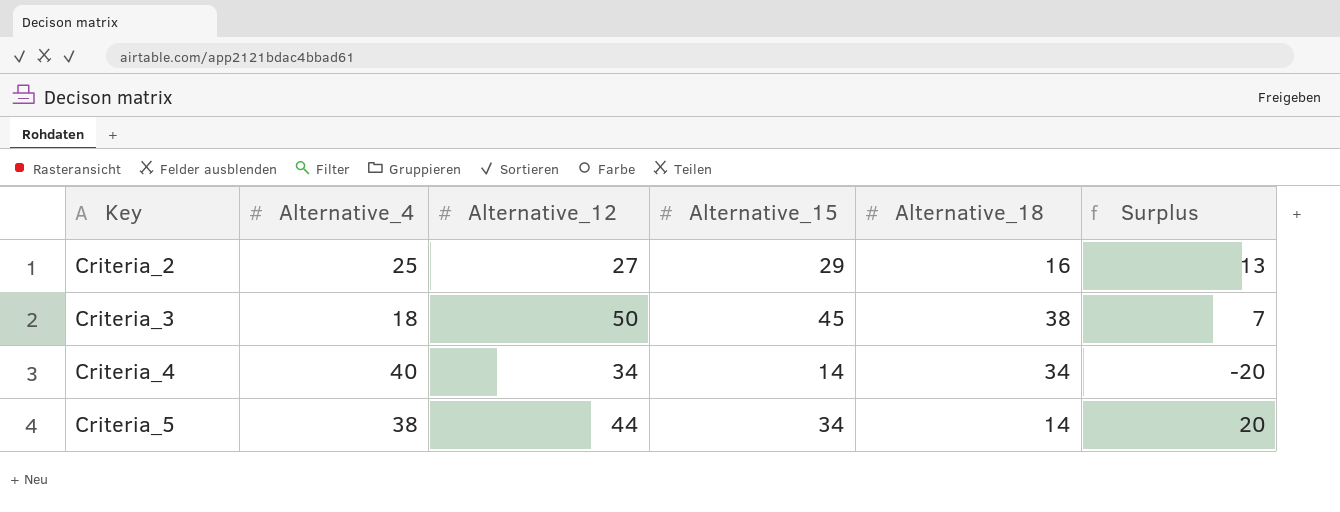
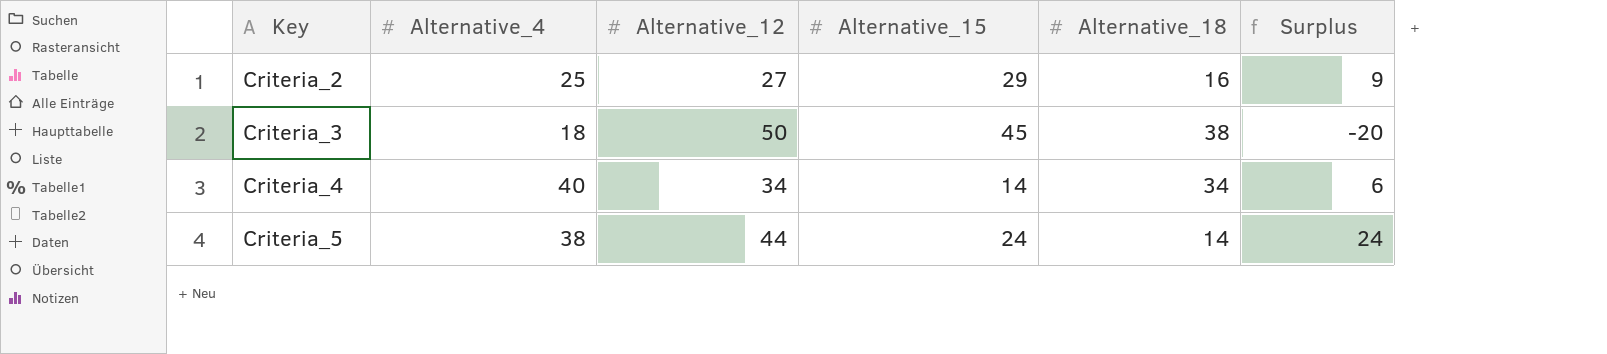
column Surplus | formula: [Alternative_15] - [Alternative_18] -> [Alternative_4] - [Alternative_18]
Criteria_5 | Alternative_15: 34 -> 24

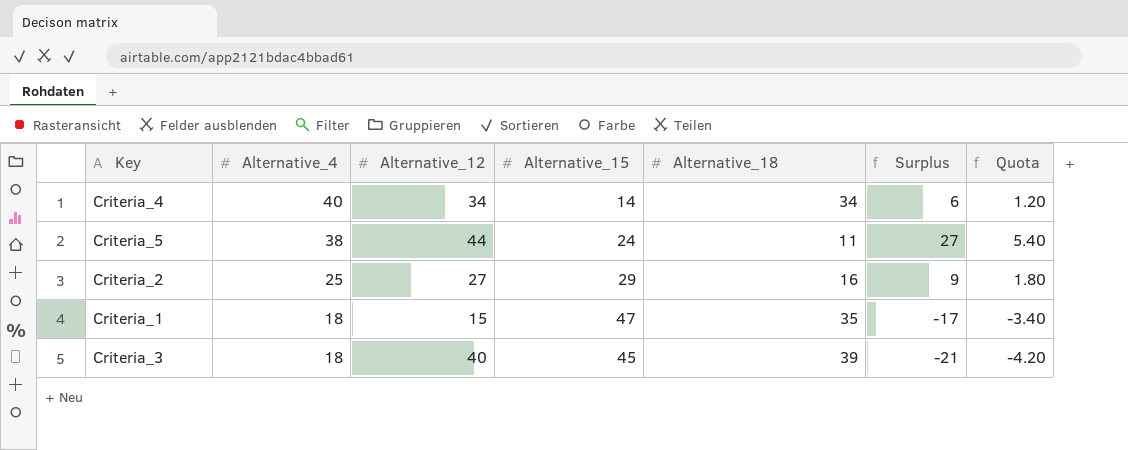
row order: Key ascending -> Alternative_4 descending
column Quota | formula: none -> [Surplus] * 0.2
Criteria_5 | Alternative_18: 14 -> 11
Criteria_5 | Surplus: 24 -> 27
row Criteria_1: none -> 18 | 15 | 47 | 35 | -17 | -3.40
Criteria_3 | Alternative_12: 50 -> 40
Criteria_3 | Alternative_18: 38 -> 39
Criteria_3 | Surplus: -20 -> -21

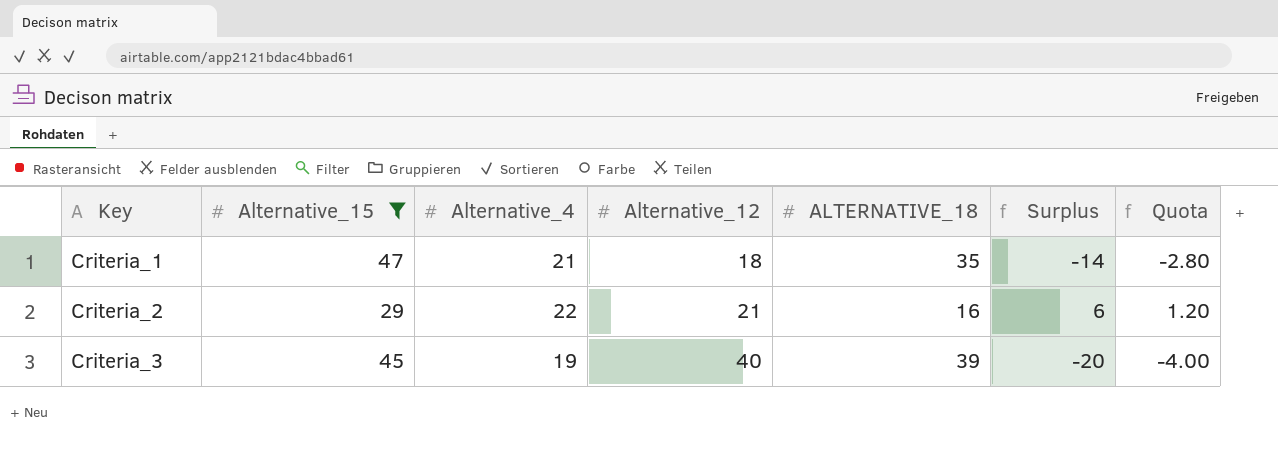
filter: none -> Alternative_15 >= 29
row order: Alternative_4 descending -> Key ascending
column Alternative_15 | position: 4 -> 2
column name: Alternative_18 -> ALTERNATIVE_18
Criteria_1 | Alternative_4: 18 -> 21
Criteria_1 | Alternative_12: 15 -> 18
Criteria_1 | Surplus: -17 -> -14
Criteria_1 | Quota: -3.40 -> -2.80
Criteria_2 | Alternative_4: 25 -> 22
Criteria_2 | Alternative_12: 27 -> 21
Criteria_2 | Surplus: 9 -> 6
Criteria_2 | Quota: 1.80 -> 1.20
Criteria_3 | Alternative_4: 18 -> 19
Criteria_3 | Surplus: -21 -> -20
Criteria_3 | Quota: -4.20 -> -4.00

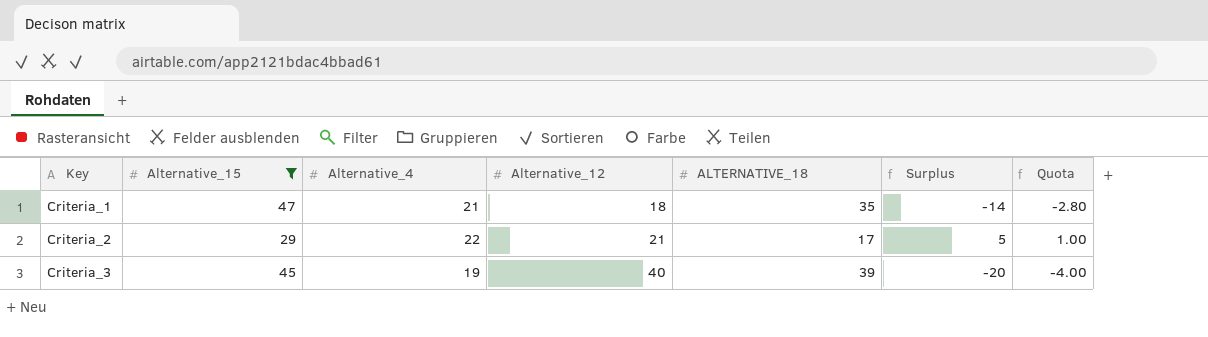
Criteria_2 | ALTERNATIVE_18: 16 -> 17
Criteria_2 | Surplus: 6 -> 5
Criteria_2 | Quota: 1.20 -> 1.00

